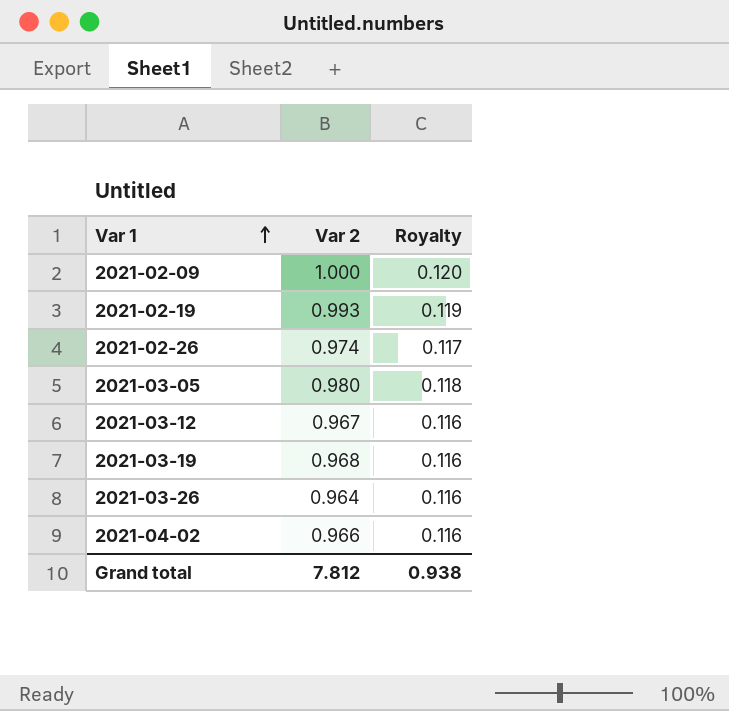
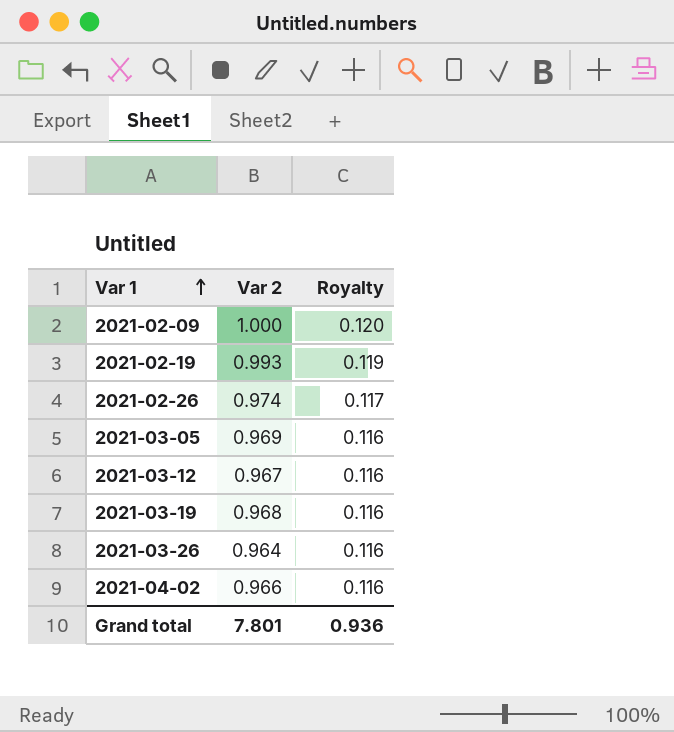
2021-03-05 | Var 2: 0.980 -> 0.969
2021-03-05 | Royalty: 0.118 -> 0.116
Grand total | Var 2: 7.812 -> 7.801
Grand total | Royalty: 0.938 -> 0.936

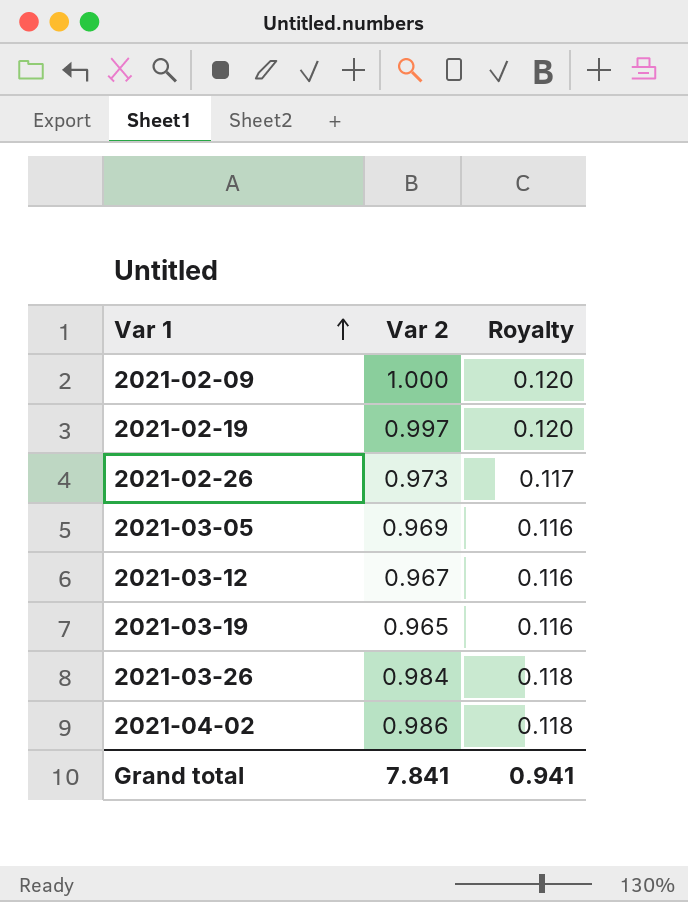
2021-02-19 | Var 2: 0.993 -> 0.997
2021-02-19 | Royalty: 0.119 -> 0.120
2021-02-26 | Var 2: 0.974 -> 0.973
2021-03-19 | Var 2: 0.968 -> 0.965
2021-03-26 | Var 2: 0.964 -> 0.984
2021-03-26 | Royalty: 0.116 -> 0.118
2021-04-02 | Var 2: 0.966 -> 0.986
2021-04-02 | Royalty: 0.116 -> 0.118
Grand total | Var 2: 7.801 -> 7.841
Grand total | Royalty: 0.936 -> 0.941

